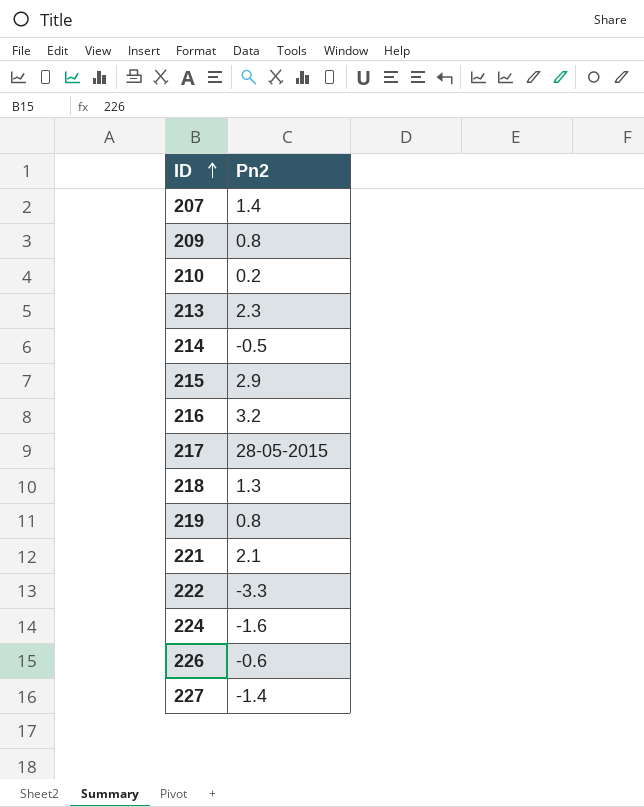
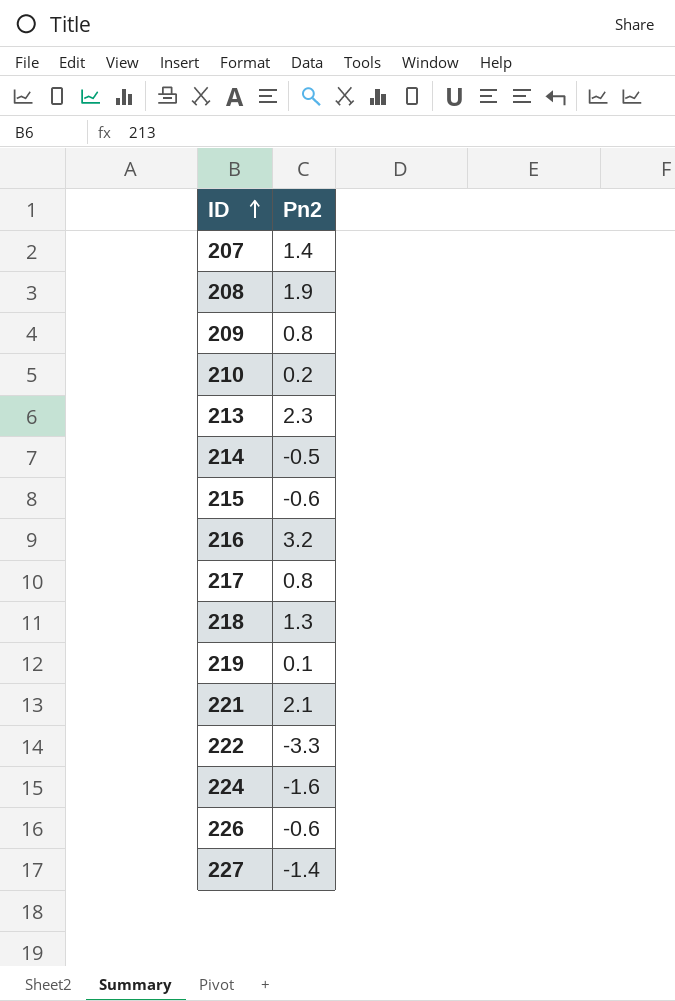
row 208: none -> 1.9
215 | Pn2: 2.9 -> -0.6
217 | Pn2: 28-05-2015 -> 0.8
219 | Pn2: 0.8 -> 0.1

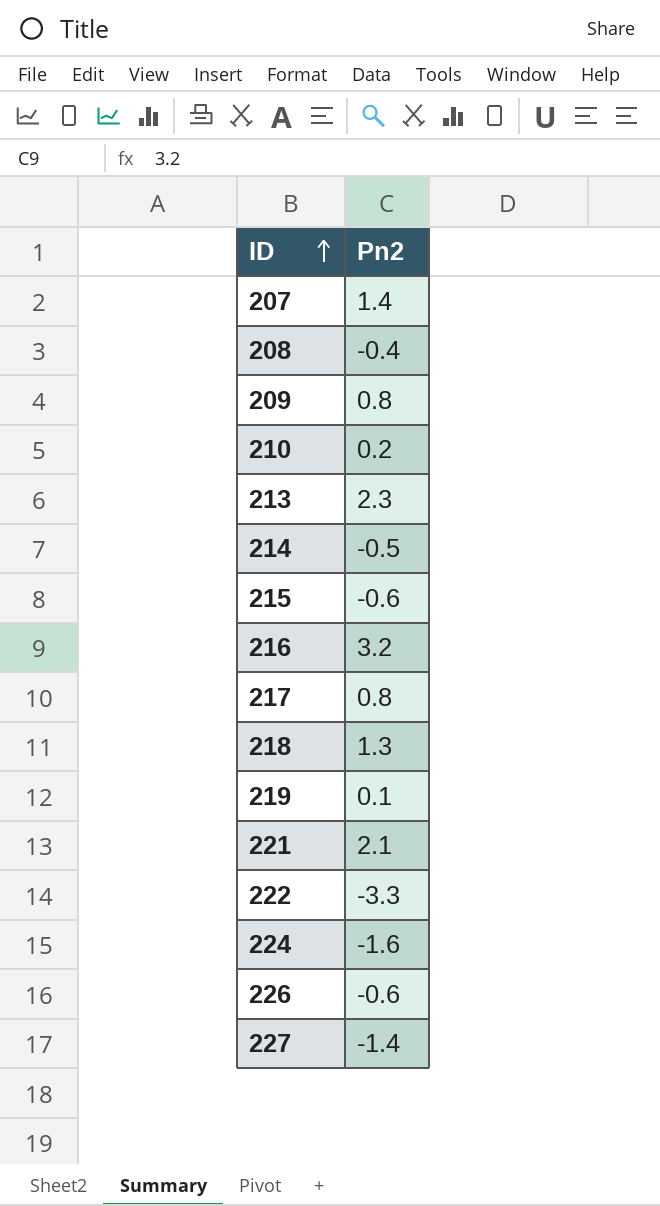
208 | Pn2: 1.9 -> -0.4

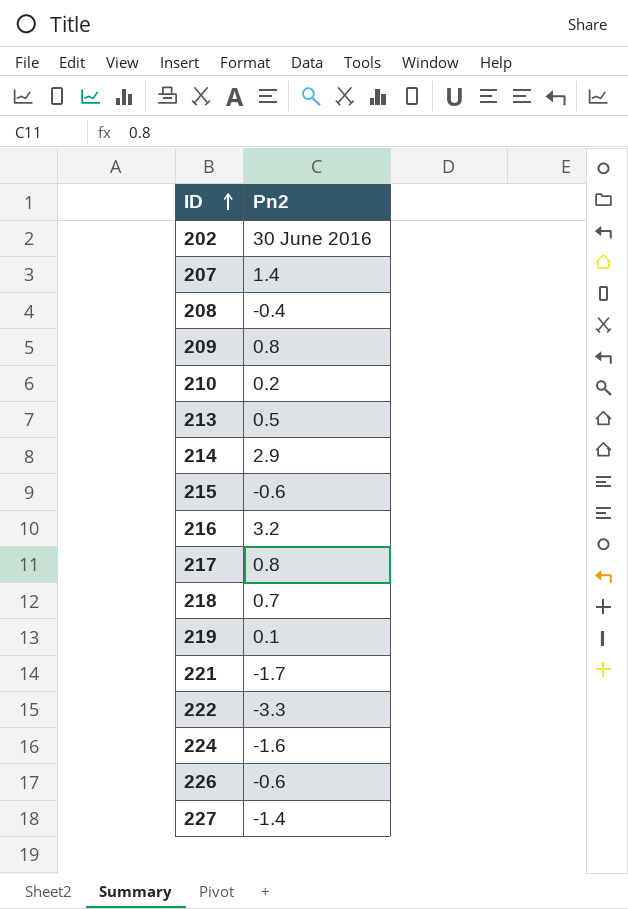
row 202: none -> 30 June 2016
213 | Pn2: 2.3 -> 0.5
214 | Pn2: -0.5 -> 2.9
218 | Pn2: 1.3 -> 0.7
221 | Pn2: 2.1 -> -1.7

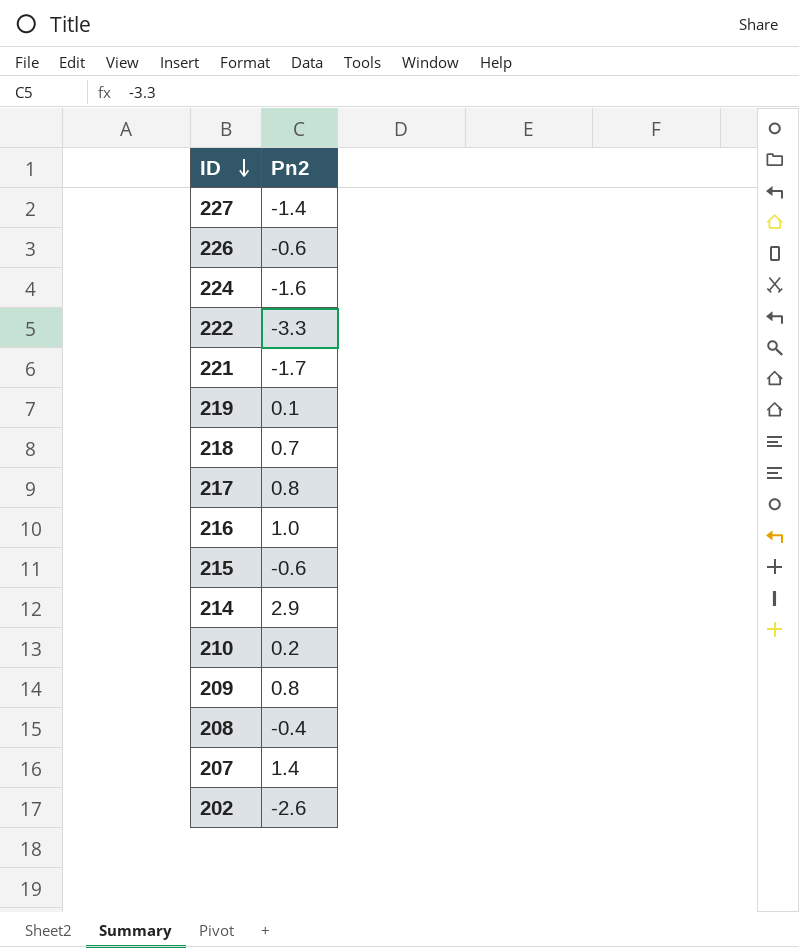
row order: ID ascending -> ID descending
row 213: 0.5 -> none
216 | Pn2: 3.2 -> 1.0
202 | Pn2: 30 June 2016 -> -2.6

